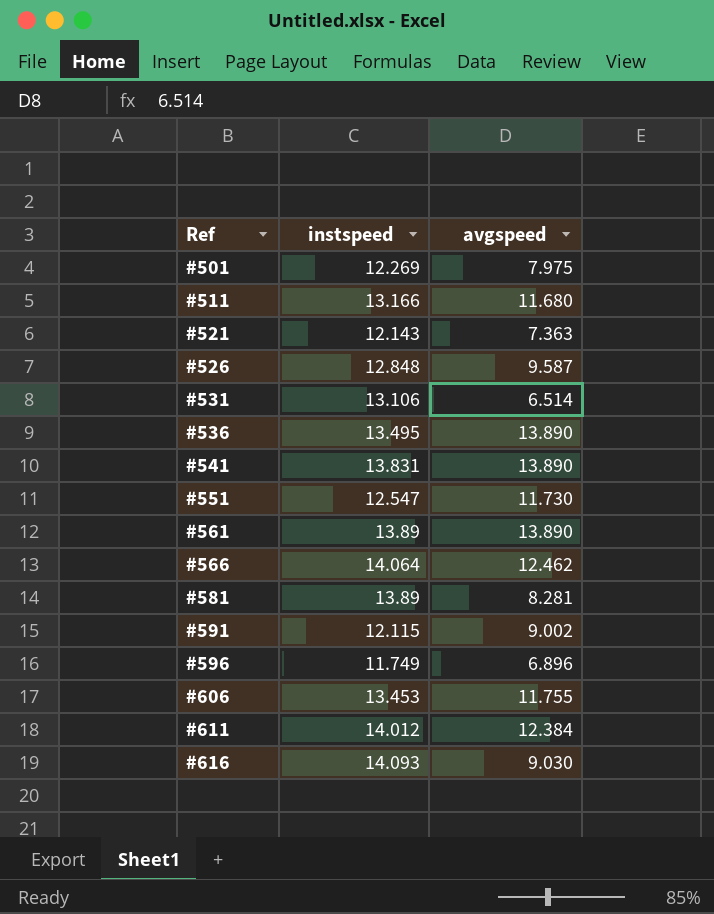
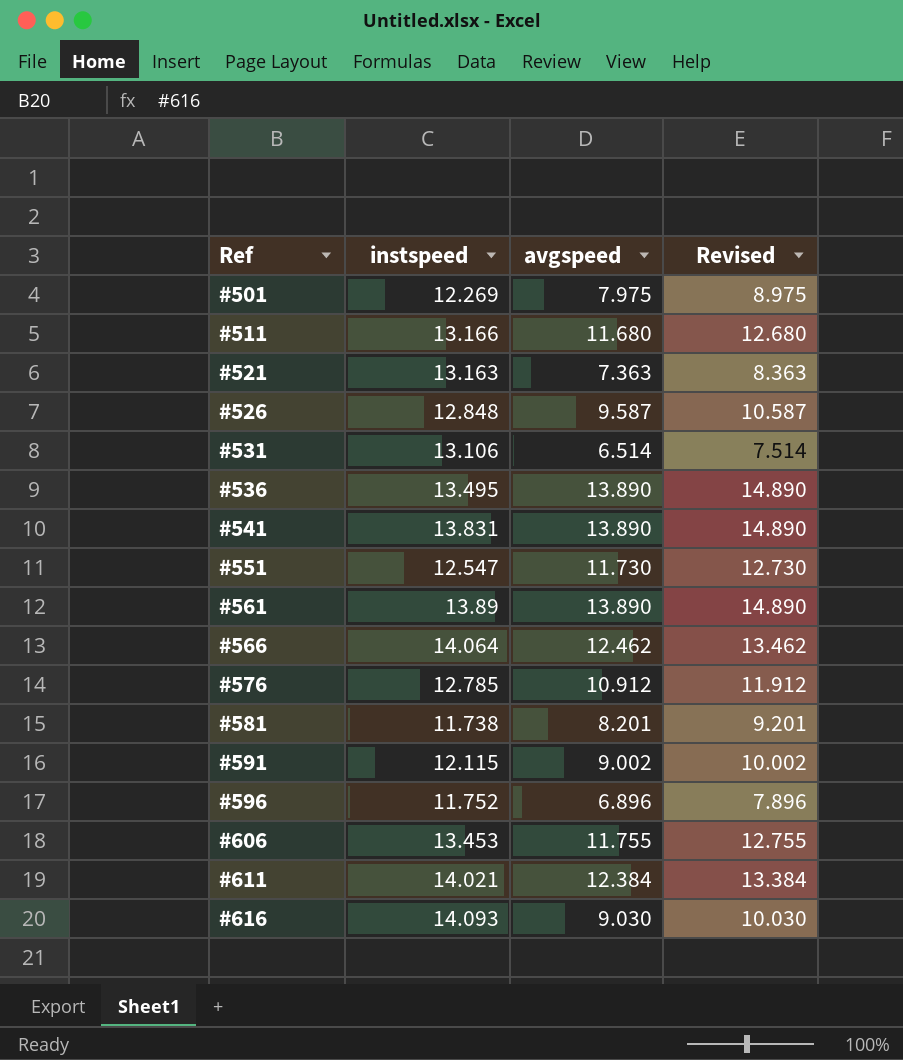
column Revised | formula: none -> [avgspeed] + 1
#521 | instspeed: 12.143 -> 13.163
row #576: none -> 12.785 | 10.912 | 11.912
#581 | instspeed: 13.89 -> 11.738
#581 | avgspeed: 8.281 -> 8.201
#596 | instspeed: 11.749 -> 11.752
#611 | instspeed: 14.012 -> 14.021

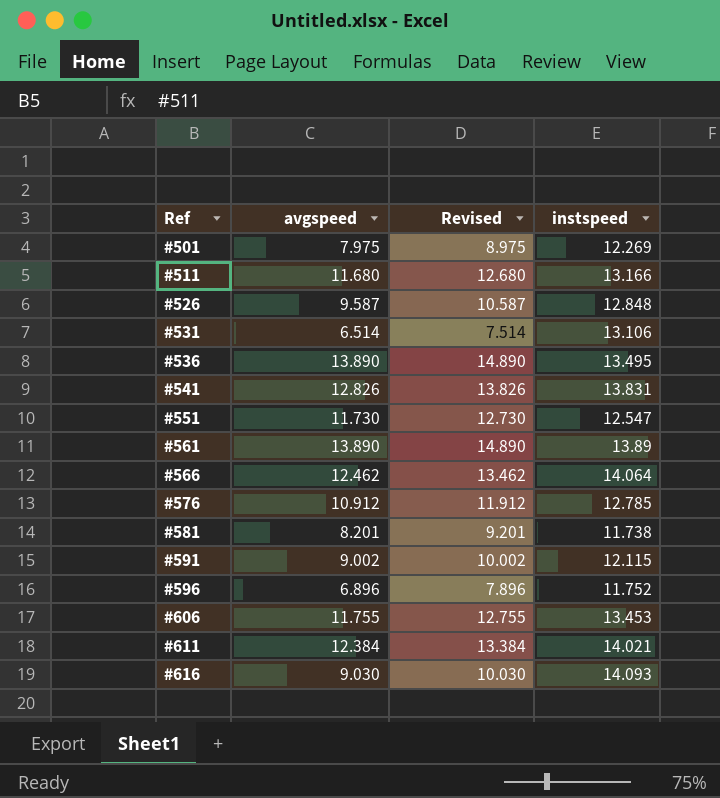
column instspeed | position: 2 -> 4
row #521: 13.163 | 7.363 | 8.363 -> none
#541 | avgspeed: 13.890 -> 12.826
#541 | Revised: 14.890 -> 13.826

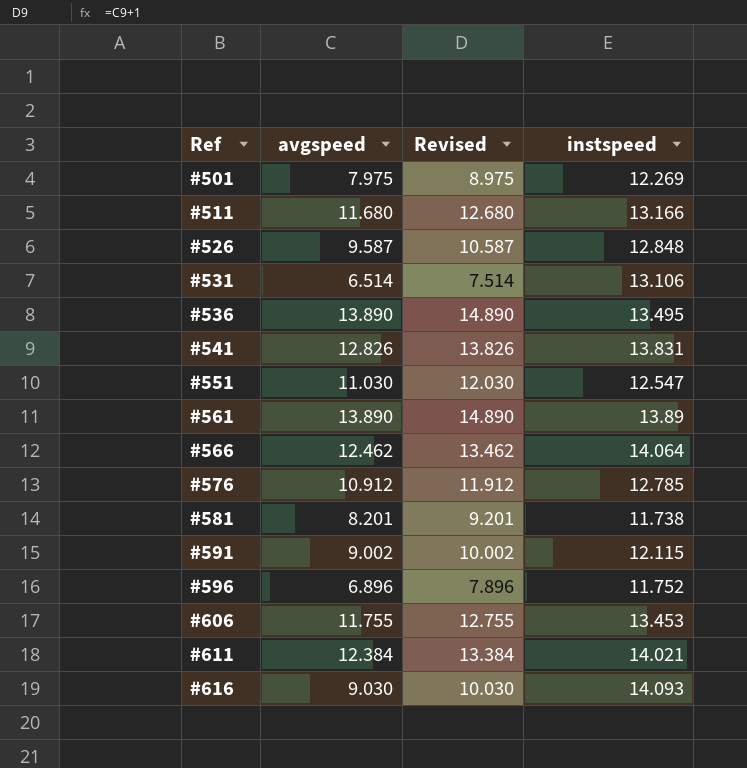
#551 | avgspeed: 11.730 -> 11.030
#551 | Revised: 12.730 -> 12.030

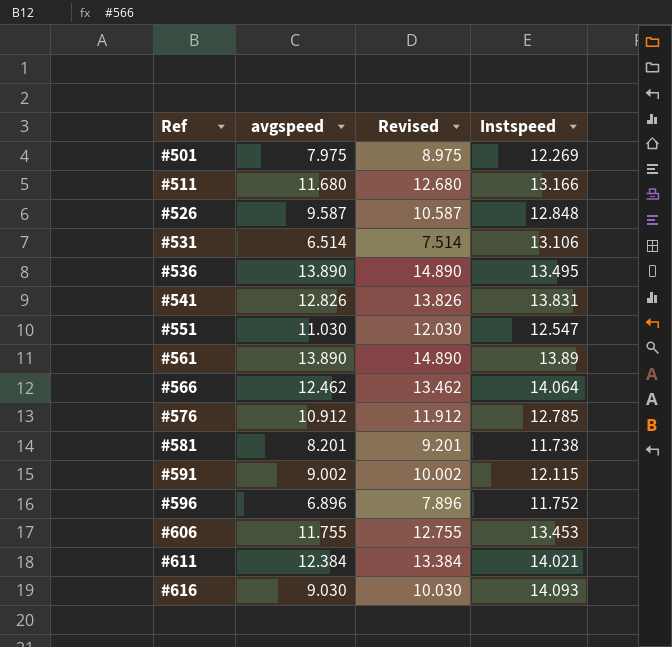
column name: instspeed -> Instspeed

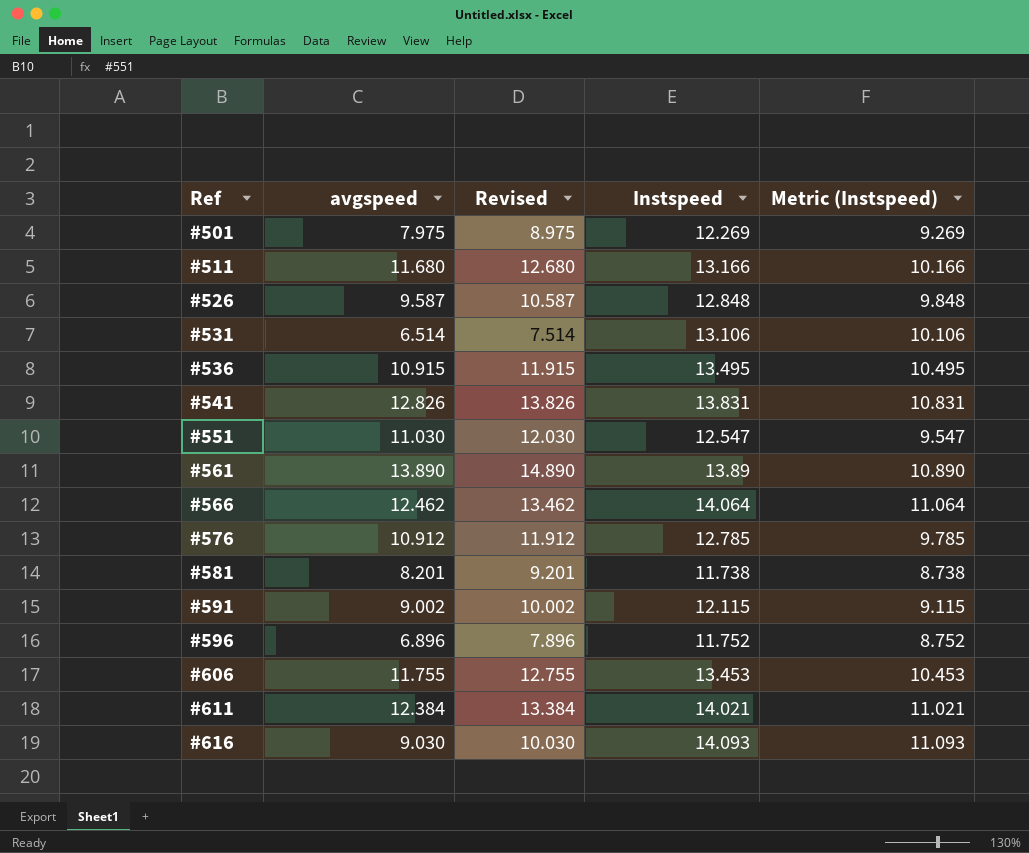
column Metric (Instspeed) | formula: none -> [Instspeed] - 3
#536 | avgspeed: 13.890 -> 10.915
#536 | Revised: 14.890 -> 11.915

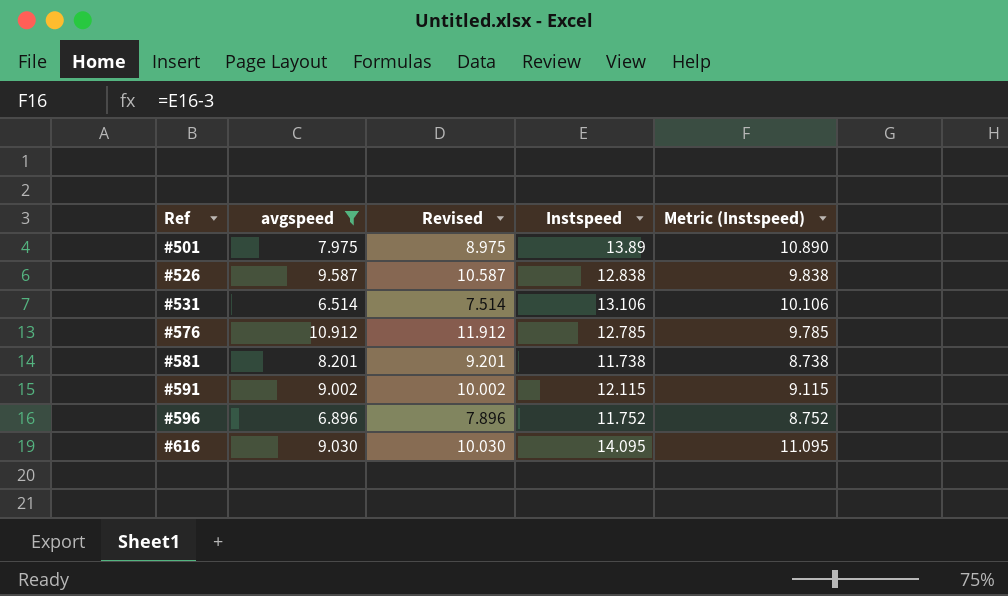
filter: none -> avgspeed <= 10.912
#501 | Instspeed: 12.269 -> 13.89
#501 | Metric (Instspeed): 9.269 -> 10.890
#526 | Instspeed: 12.848 -> 12.838
#526 | Metric (Instspeed): 9.848 -> 9.838
#616 | Instspeed: 14.093 -> 14.095
#616 | Metric (Instspeed): 11.093 -> 11.095

